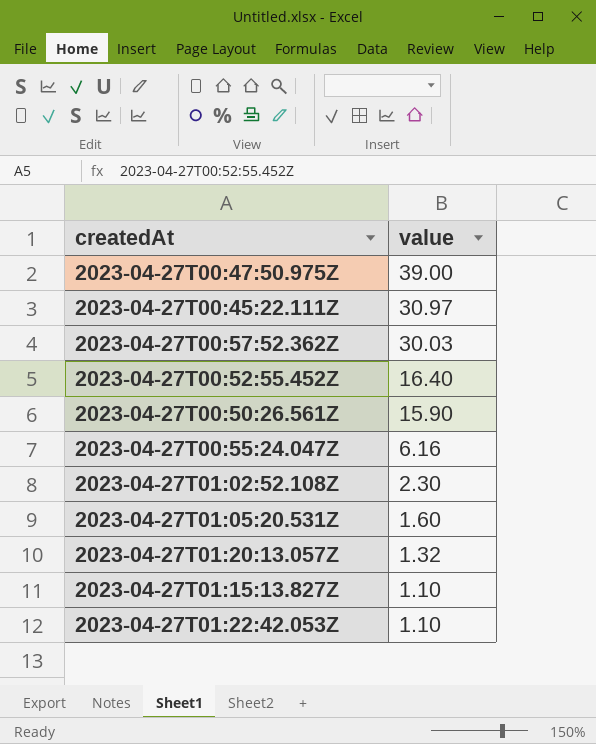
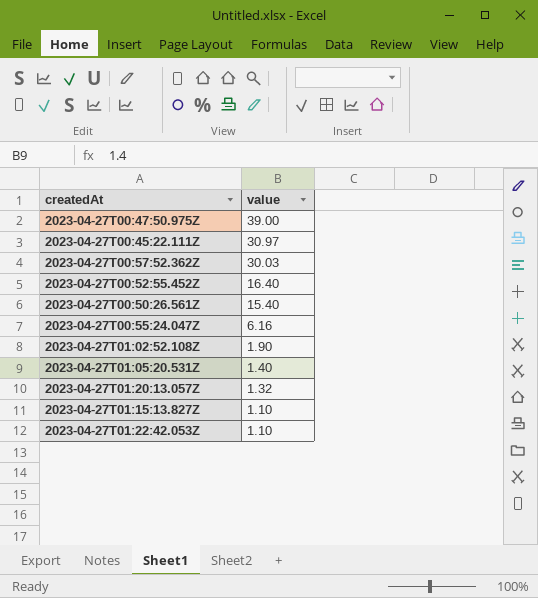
2023-04-27T00:50:26.561Z | value: 15.90 -> 15.40
2023-04-27T01:02:52.108Z | value: 2.30 -> 1.90
2023-04-27T01:05:20.531Z | value: 1.60 -> 1.40

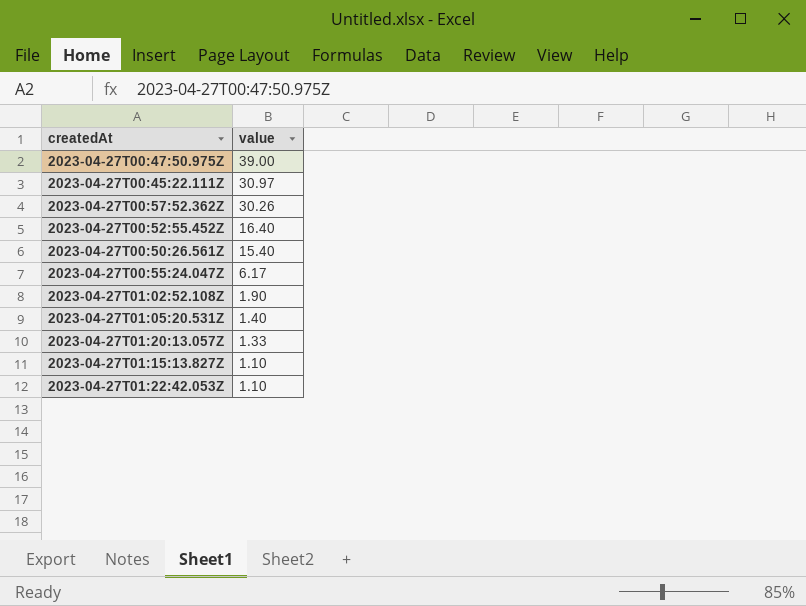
2023-04-27T00:57:52.362Z | value: 30.03 -> 30.26
2023-04-27T00:55:24.047Z | value: 6.16 -> 6.17
2023-04-27T01:20:13.057Z | value: 1.32 -> 1.33

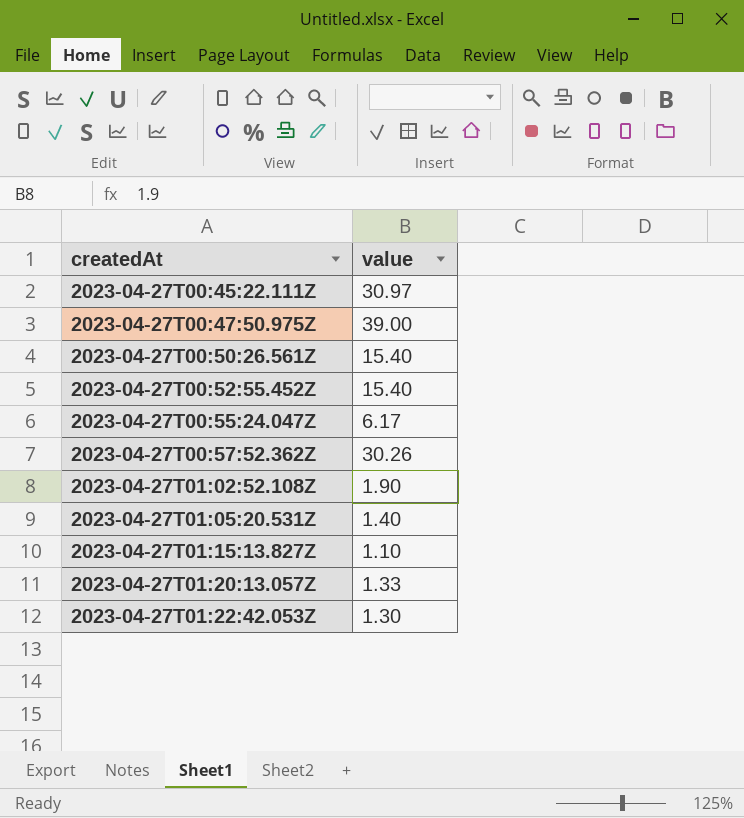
row order: value descending -> createdAt ascending
2023-04-27T00:52:55.452Z | value: 16.40 -> 15.40
2023-04-27T01:22:42.053Z | value: 1.10 -> 1.30

